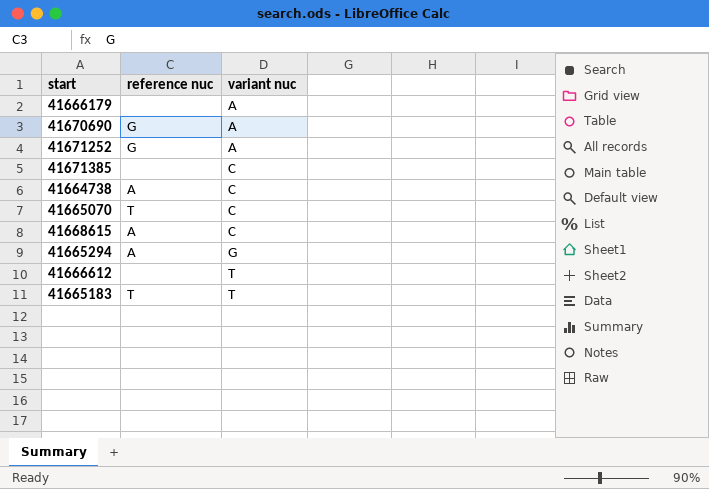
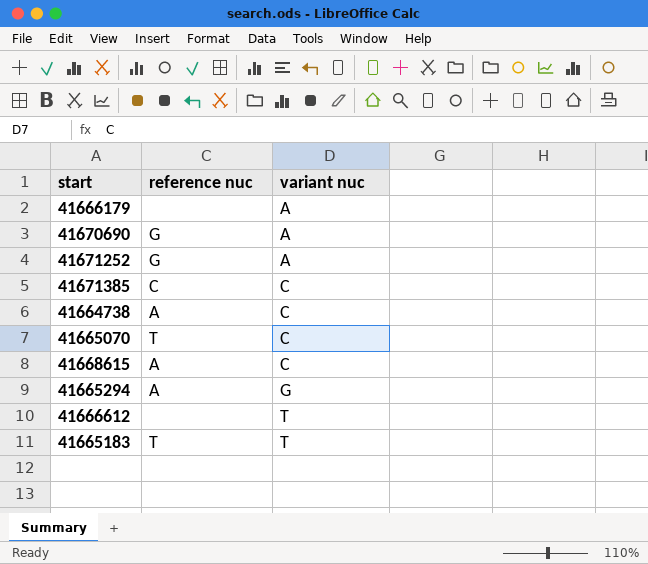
41671385 | reference nuc: none -> C

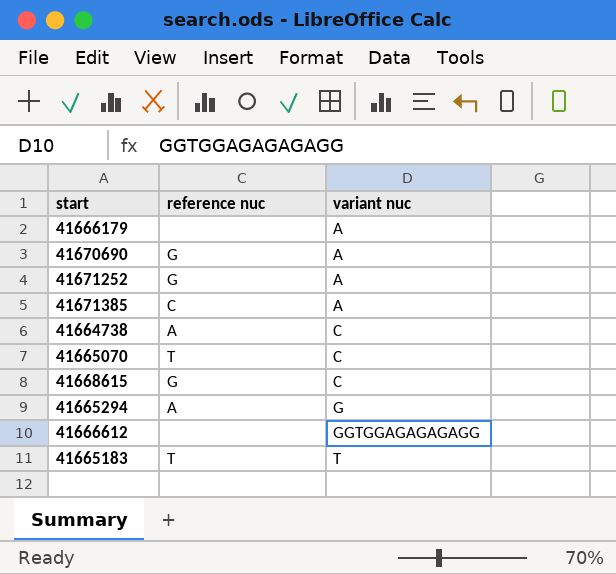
41671385 | variant nuc: C -> A
41668615 | reference nuc: A -> G
41666612 | variant nuc: T -> GGTGGAGAGAGAGG

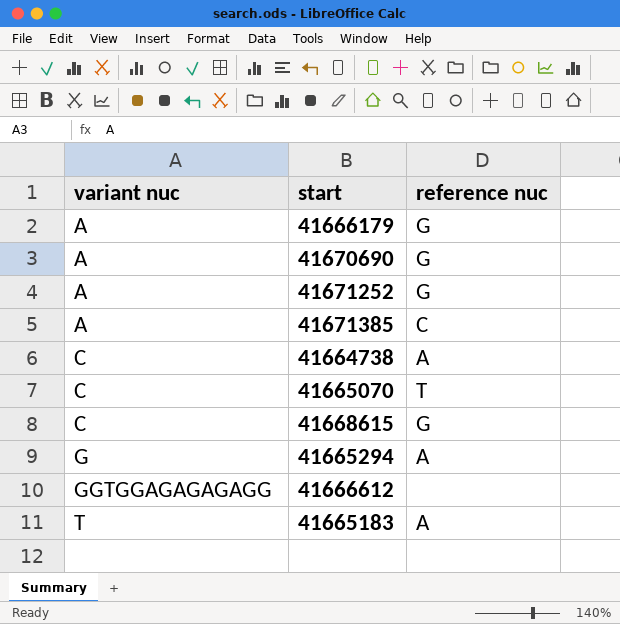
column variant nuc | position: 3 -> 1
41666179 | reference nuc: none -> G
41665183 | reference nuc: T -> A

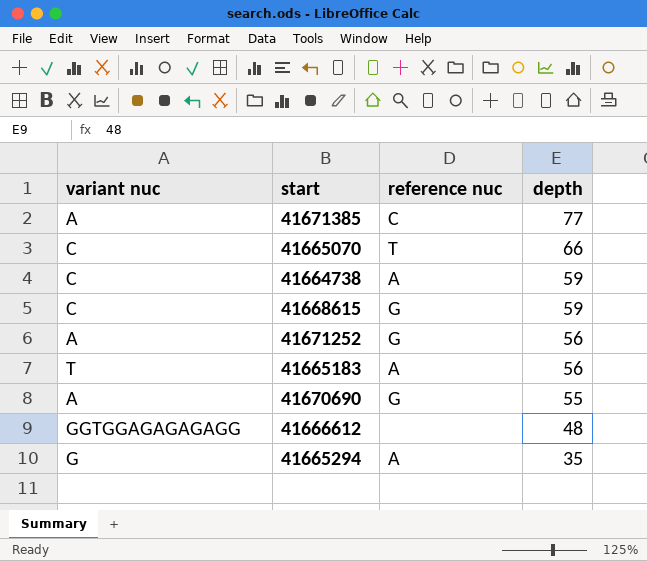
row order: variant nuc ascending -> depth descending
column depth | position: none -> 4
row 41666179: A | G -> none

